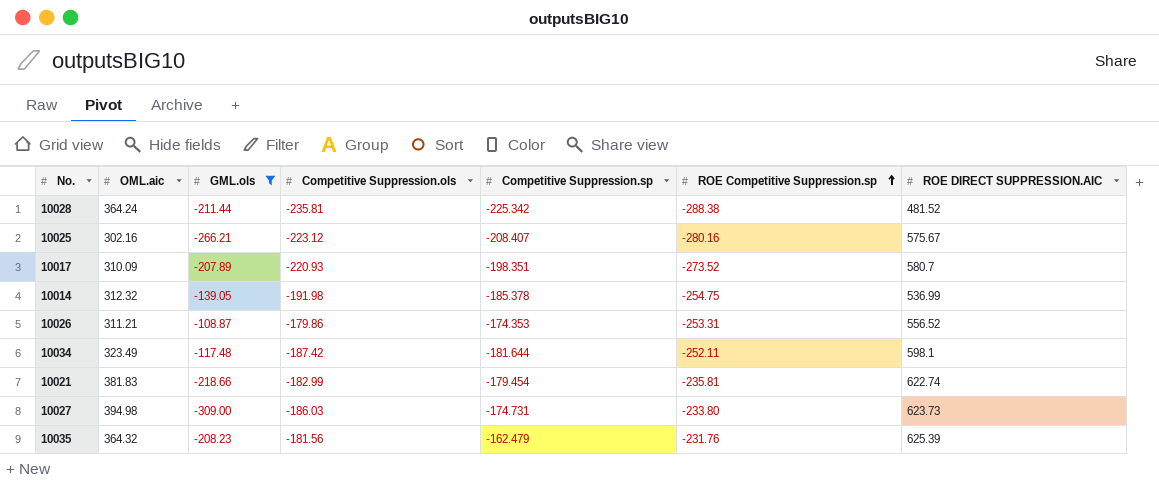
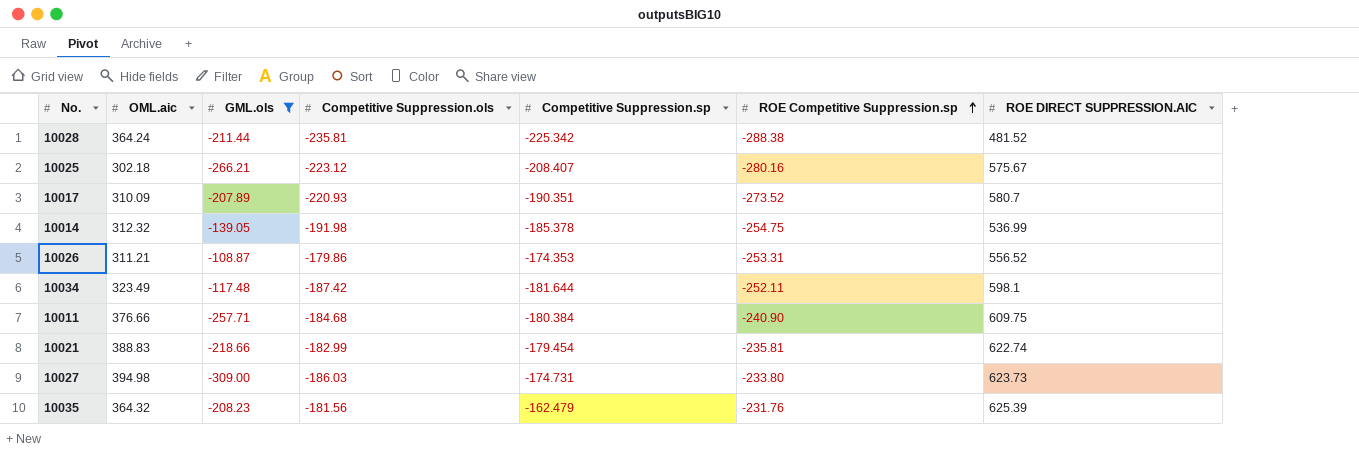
10025 | OML.aic: 302.16 -> 302.18
10017 | Competitive Suppression.sp: -198.351 -> -190.351
row 10011: none -> 376.66 | -257.71 | -184.68 | -180.384 | -240.90 | 609.75
10021 | OML.aic: 381.83 -> 388.83

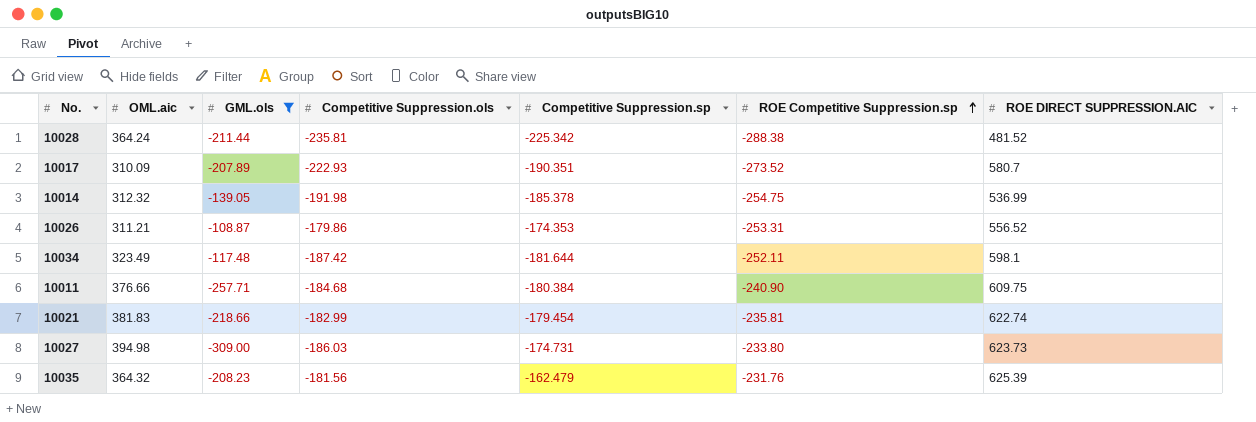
row 10025: 302.18 | -266.21 | -223.12 | -208.407 | -280.16 | 575.67 -> none
10017 | Competitive Suppression.ols: -220.93 -> -222.93
10021 | OML.aic: 388.83 -> 381.83

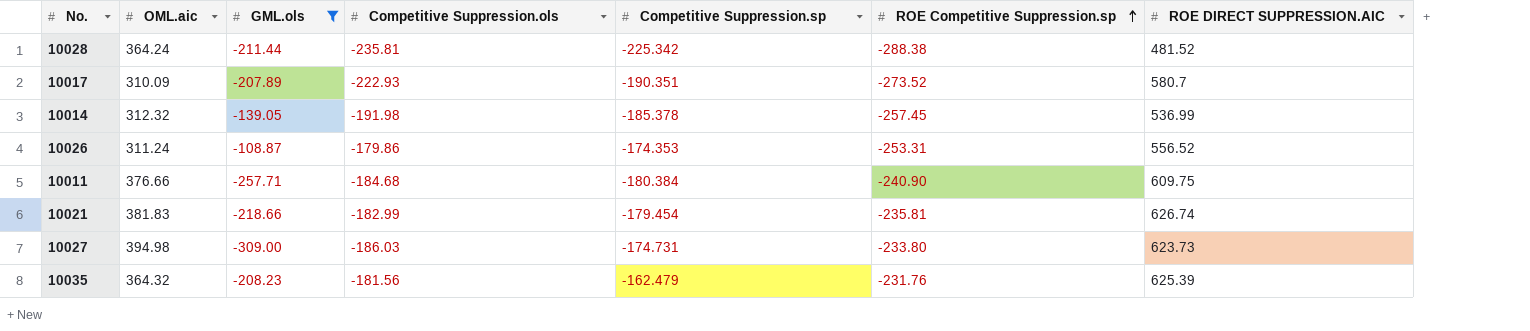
row 10034: 323.49 | -117.48 | -187.42 | -181.644 | -252.11 | 598.1 -> none
10014 | ROE Competitive Suppression.sp: -254.75 -> -257.45
10026 | OML.aic: 311.21 -> 311.24
10021 | ROE DIRECT SUPPRESSION.AIC: 622.74 -> 626.74

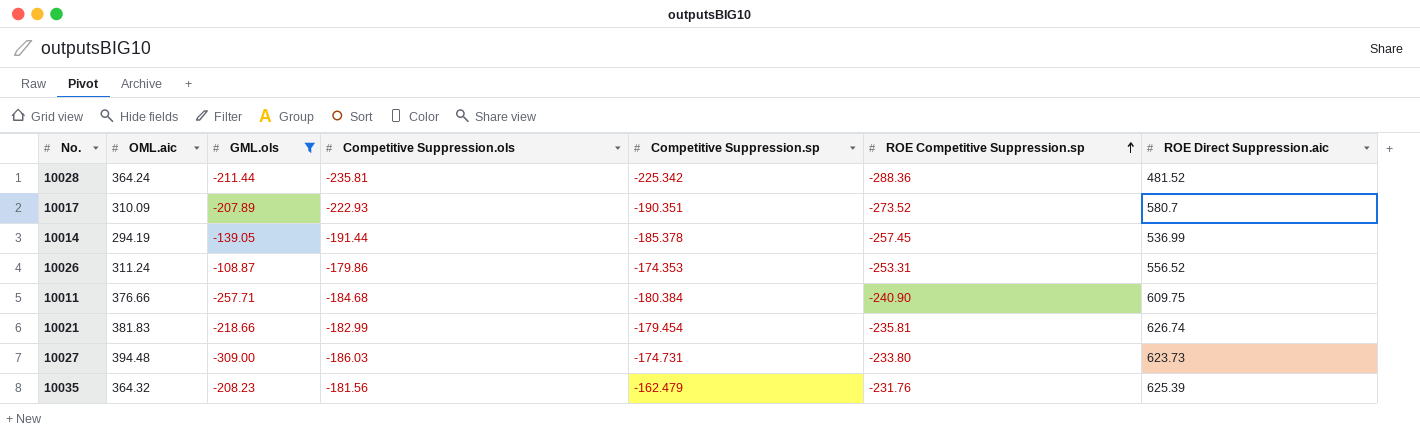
column name: ROE DIRECT SUPPRESSION.AIC -> ROE Direct Suppression.aic
10028 | ROE Competitive Suppression.sp: -288.38 -> -288.36
10014 | OML.aic: 312.32 -> 294.19
10014 | Competitive Suppression.ols: -191.98 -> -191.44
10027 | OML.aic: 394.98 -> 394.48

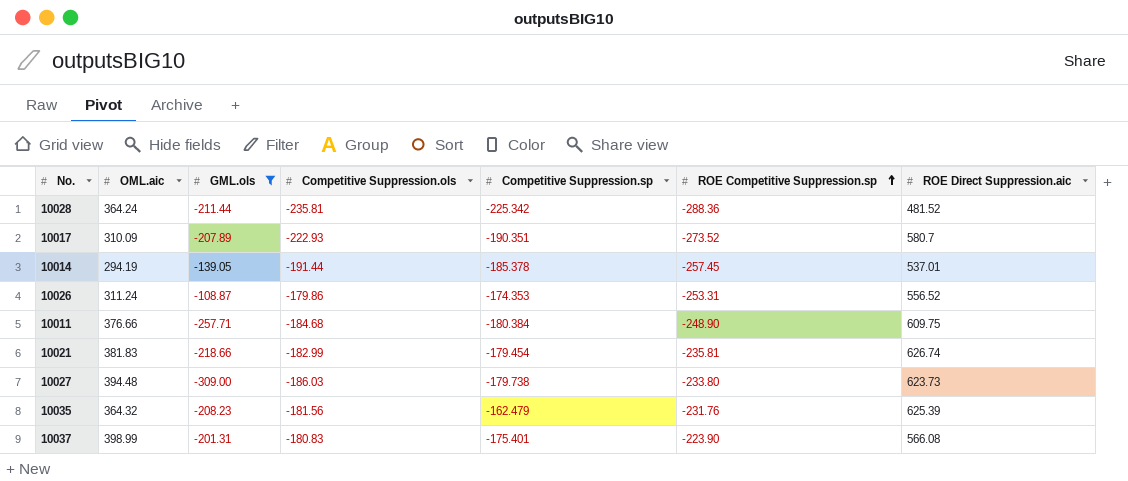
10014 | ROE Direct Suppression.aic: 536.99 -> 537.01
10011 | ROE Competitive Suppression.sp: -240.90 -> -248.90
10027 | Competitive Suppression.sp: -174.731 -> -179.738
row 10037: none -> 398.99 | -201.31 | -180.83 | -175.401 | -223.90 | 566.08

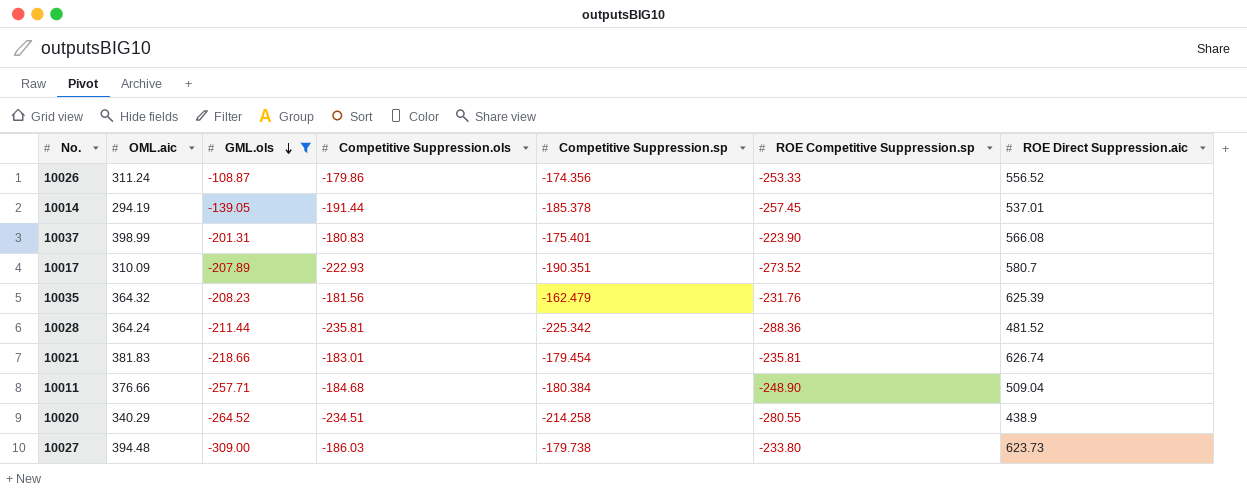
row order: ROE Competitive Suppression.sp ascending -> GML.ols descending
10026 | Competitive Suppression.sp: -174.353 -> -174.356
10026 | ROE Competitive Suppression.sp: -253.31 -> -253.33
10021 | Competitive Suppression.ols: -182.99 -> -183.01
10011 | ROE Direct Suppression.aic: 609.75 -> 509.04
row 10020: none -> 340.29 | -264.52 | -234.51 | -214.258 | -280.55 | 438.9

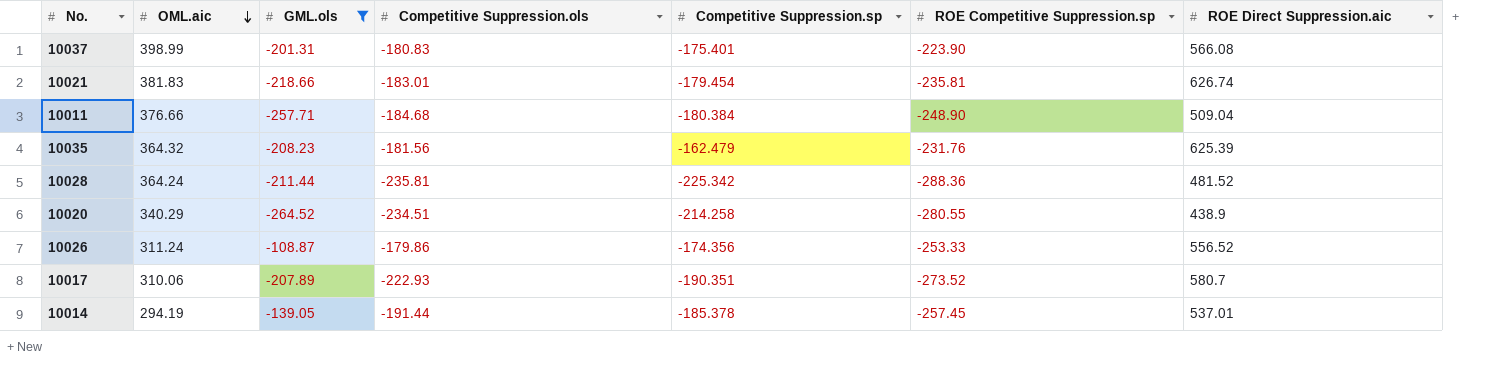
row order: GML.ols descending -> OML.aic descending
row 10027: 394.48 | -309.00 | -186.03 | -179.738 | -233.80 | 623.73 -> none
10017 | OML.aic: 310.09 -> 310.06

